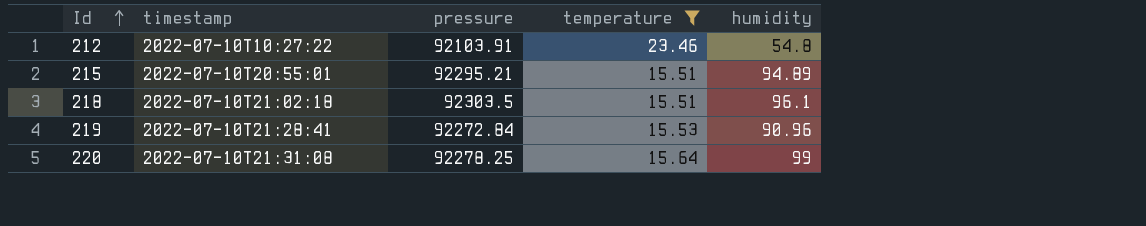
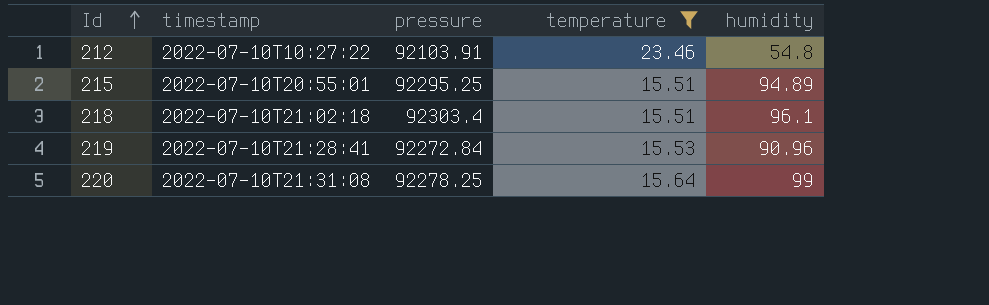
215 | pressure: 92295.21 -> 92295.25
218 | pressure: 92303.5 -> 92303.4

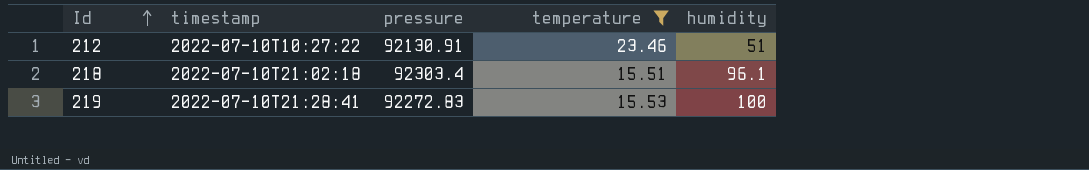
row 215: 2022-07-10T20:55:01 | 92295.25 | 15.51 | 94.89 -> none
row 220: 2022-07-10T21:31:08 | 92278.25 | 15.64 | 99 -> none
212 | pressure: 92103.91 -> 92130.91
212 | humidity: 54.8 -> 51
219 | pressure: 92272.84 -> 92272.83
219 | humidity: 90.96 -> 100

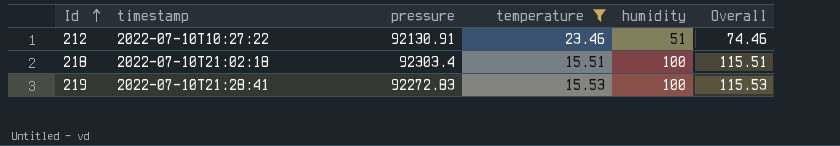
column Overall | formula: none -> [temperature] + [humidity]
218 | humidity: 96.1 -> 100

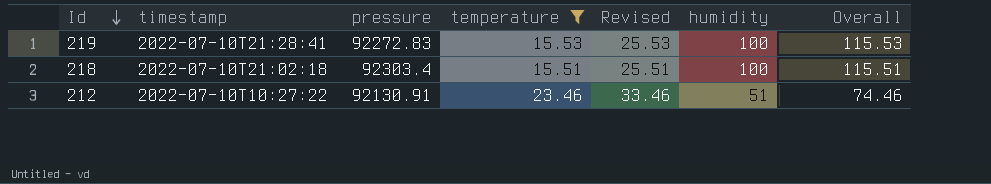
row order: Id ascending -> Id descending
column Revised | formula: none -> [temperature] + 10

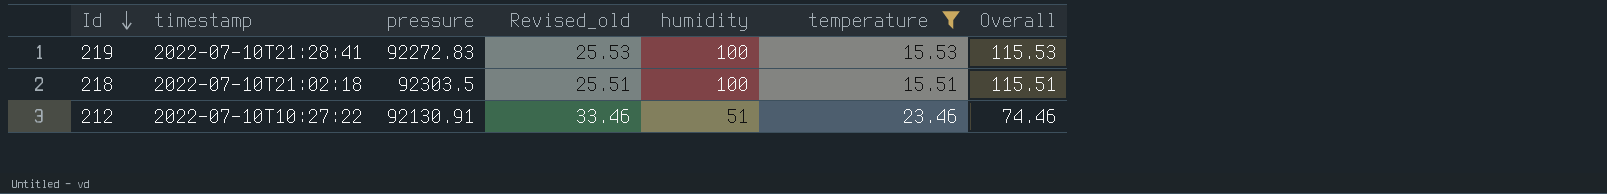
column name: Revised -> Revised_old
column temperature | position: 4 -> 6
218 | pressure: 92303.4 -> 92303.5

